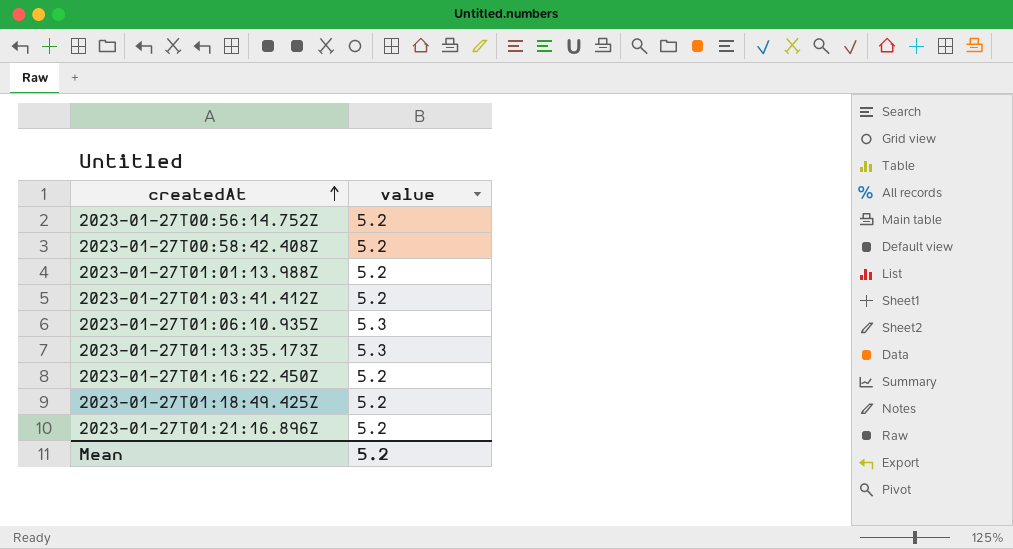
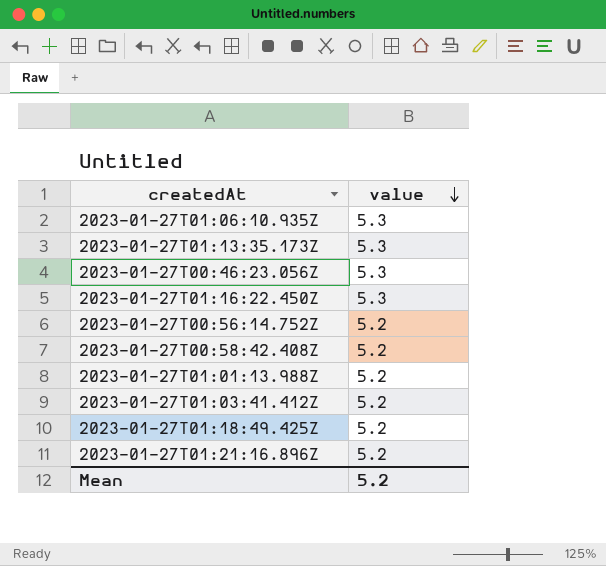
row order: createdAt ascending -> value descending
row 2023-01-27T00:46:23.056Z: none -> 5.3
2023-01-27T01:16:22.450Z | value: 5.2 -> 5.3

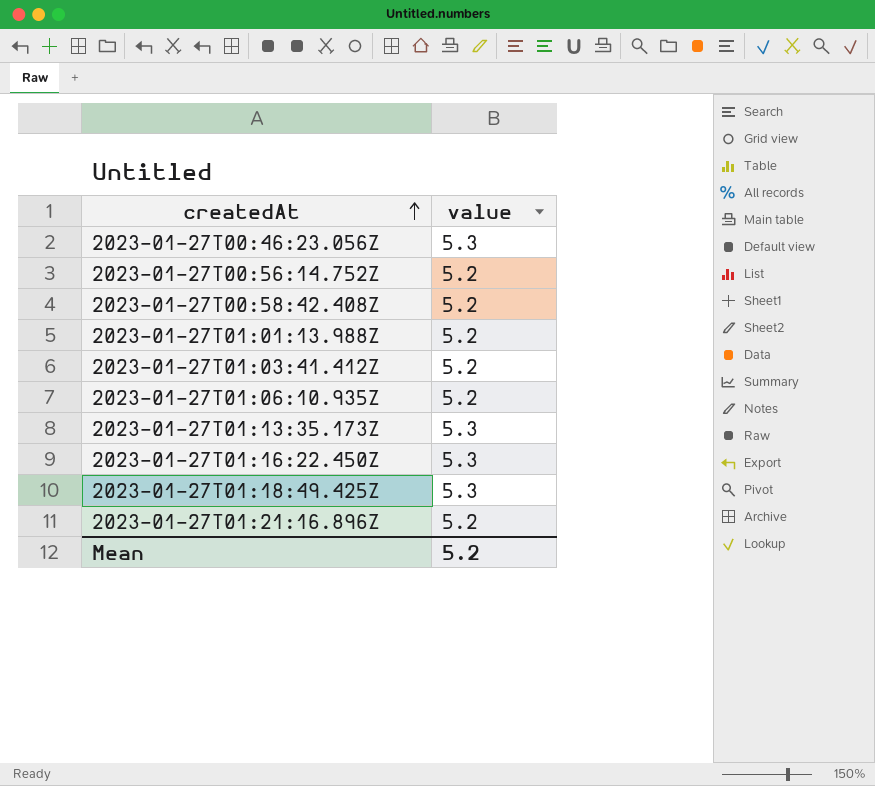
row order: value descending -> createdAt ascending
2023-01-27T01:06:10.935Z | value: 5.3 -> 5.2
2023-01-27T01:18:49.425Z | value: 5.2 -> 5.3

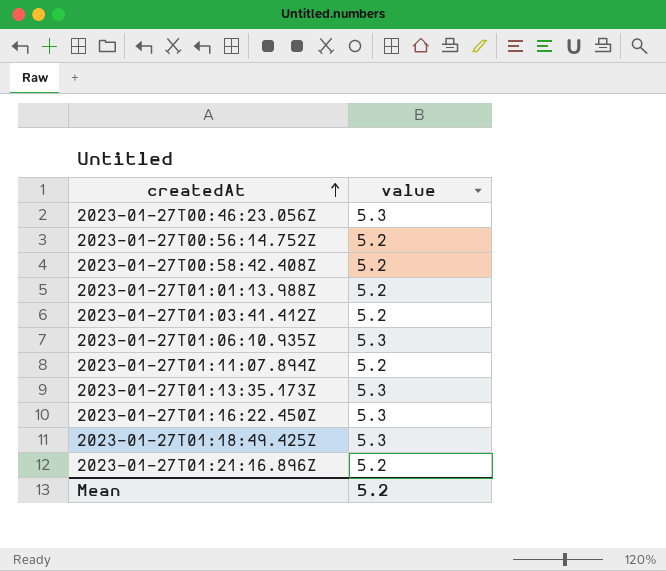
2023-01-27T01:06:10.935Z | value: 5.2 -> 5.3
row 2023-01-27T01:11:07.894Z: none -> 5.2

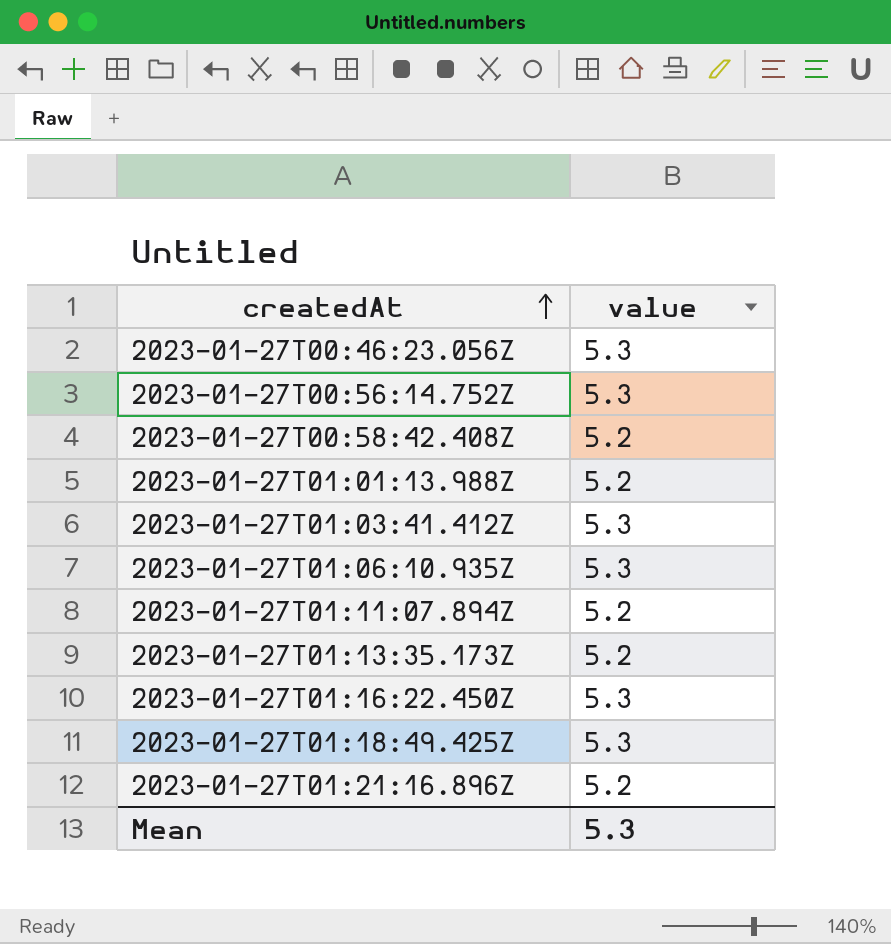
2023-01-27T00:56:14.752Z | value: 5.2 -> 5.3
2023-01-27T01:03:41.412Z | value: 5.2 -> 5.3
2023-01-27T01:13:35.173Z | value: 5.3 -> 5.2
Mean | value: 5.2 -> 5.3

